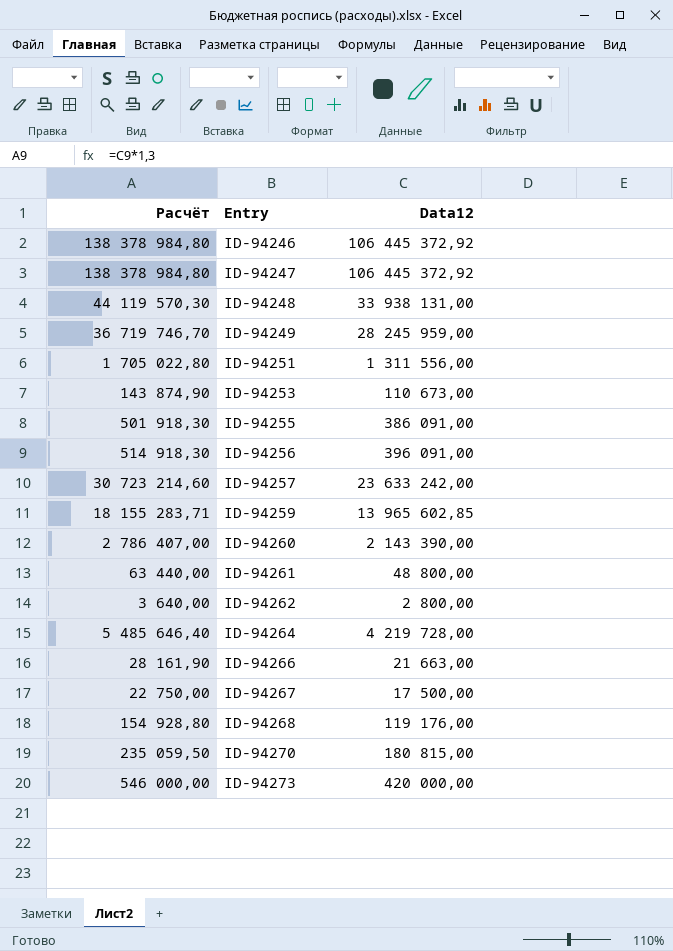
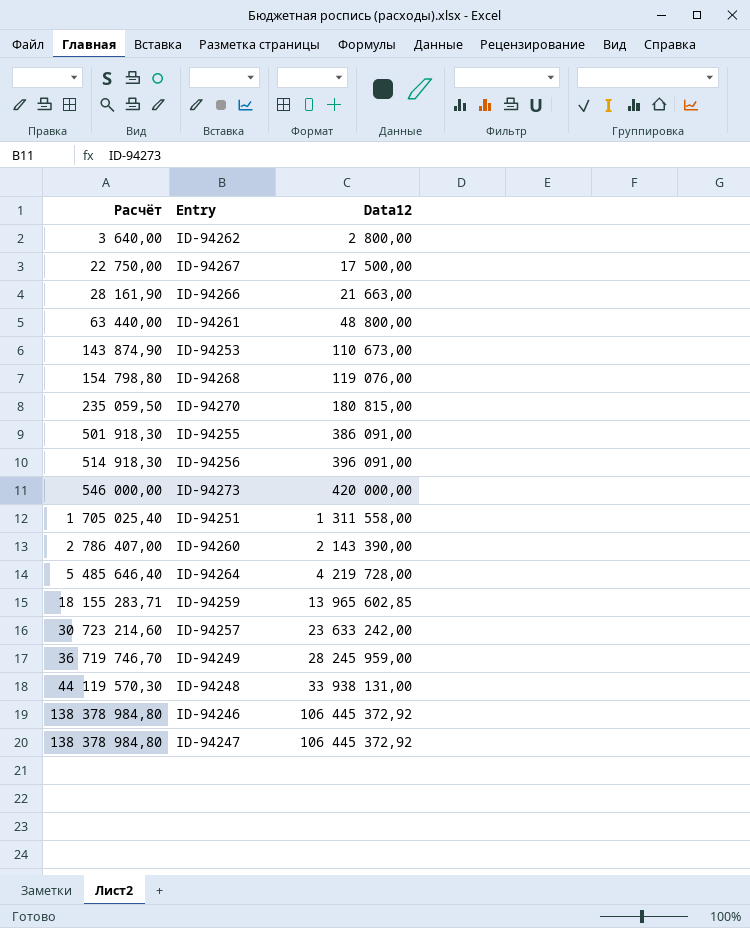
row order: Entry ascending -> Расчёт ascending
ID-94268 | Расчёт: 154 928,80 -> 154 798,80
ID-94268 | Data12: 119 176,00 -> 119 076,00
ID-94251 | Расчёт: 1 705 022,80 -> 1 705 025,40
ID-94251 | Data12: 1 311 556,00 -> 1 311 558,00

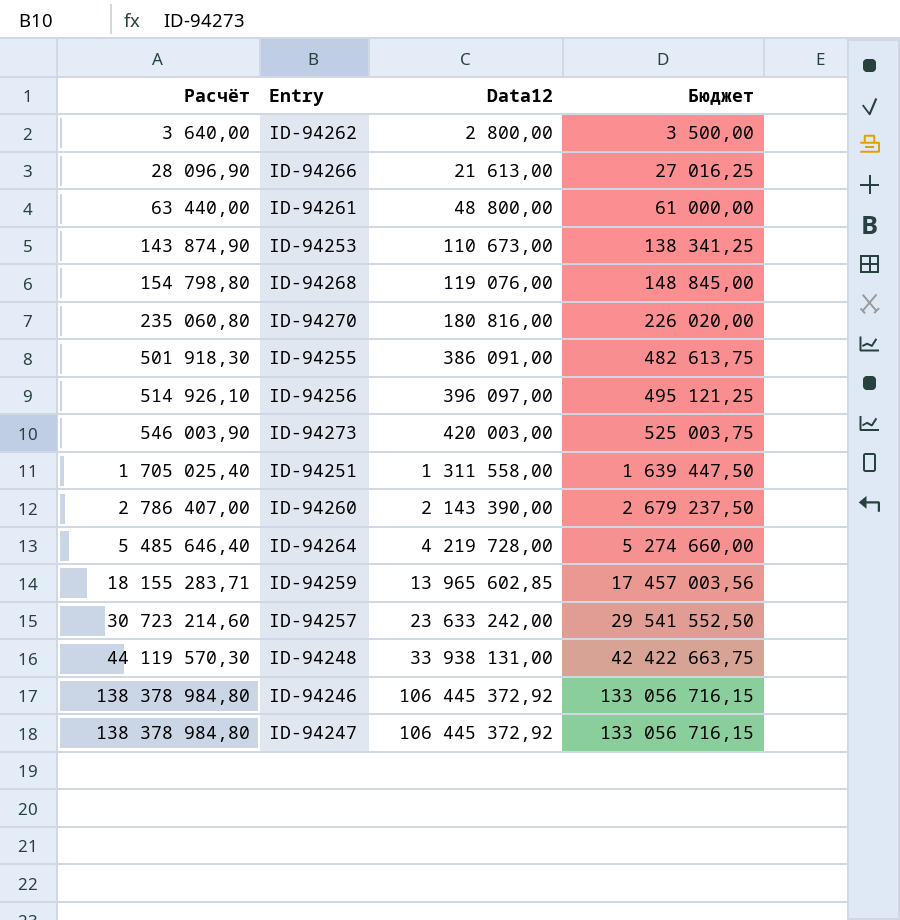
column Бюджет | formula: none -> [Data12] * 1,25
row ID-94267: 22 750,00 | 17 500,00 -> none
row ID-94249: 36 719 746,70 | 28 245 959,00 -> none
ID-94266 | Расчёт: 28 161,90 -> 28 096,90
ID-94266 | Data12: 21 663,00 -> 21 613,00
ID-94270 | Расчёт: 235 059,50 -> 235 060,80
ID-94270 | Data12: 180 815,00 -> 180 816,00
ID-94256 | Расчёт: 514 918,30 -> 514 926,10
ID-94256 | Data12: 396 091,00 -> 396 097,00
ID-94273 | Расчёт: 546 000,00 -> 546 003,90
ID-94273 | Data12: 420 000,00 -> 420 003,00

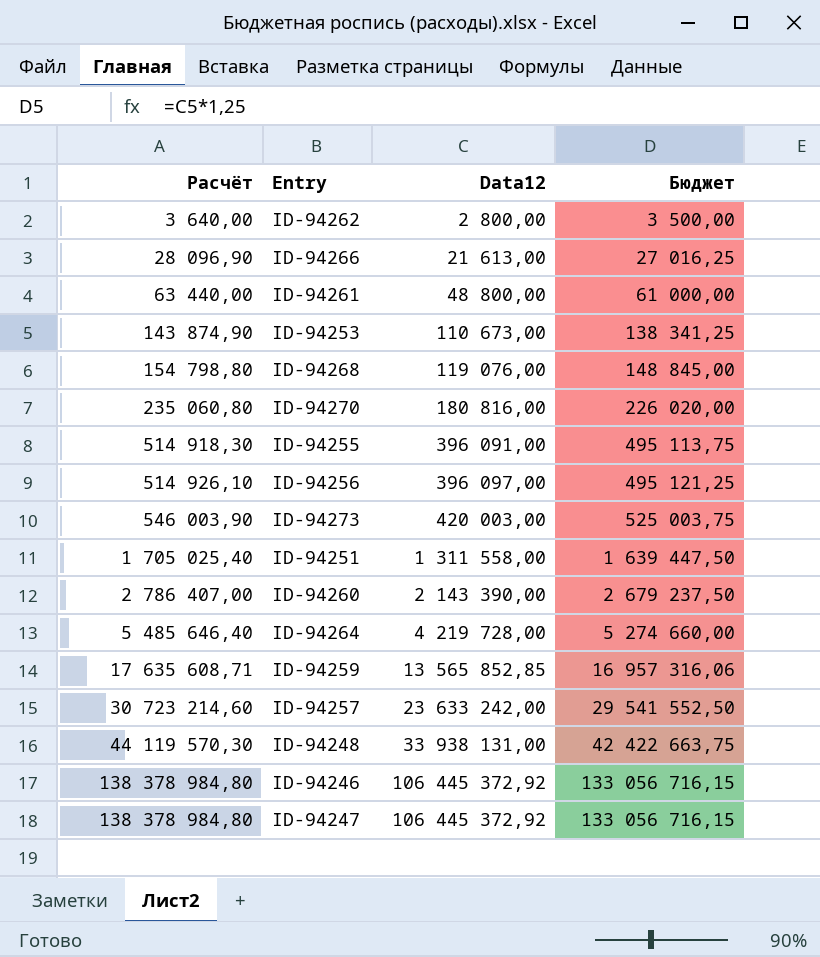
ID-94255 | Расчёт: 501 918,30 -> 514 918,30
ID-94255 | Data12: 386 091,00 -> 396 091,00
ID-94255 | Бюджет: 482 613,75 -> 495 113,75
ID-94259 | Расчёт: 18 155 283,71 -> 17 635 608,71
ID-94259 | Data12: 13 965 602,85 -> 13 565 852,85
ID-94259 | Бюджет: 17 457 003,56 -> 16 957 316,06

